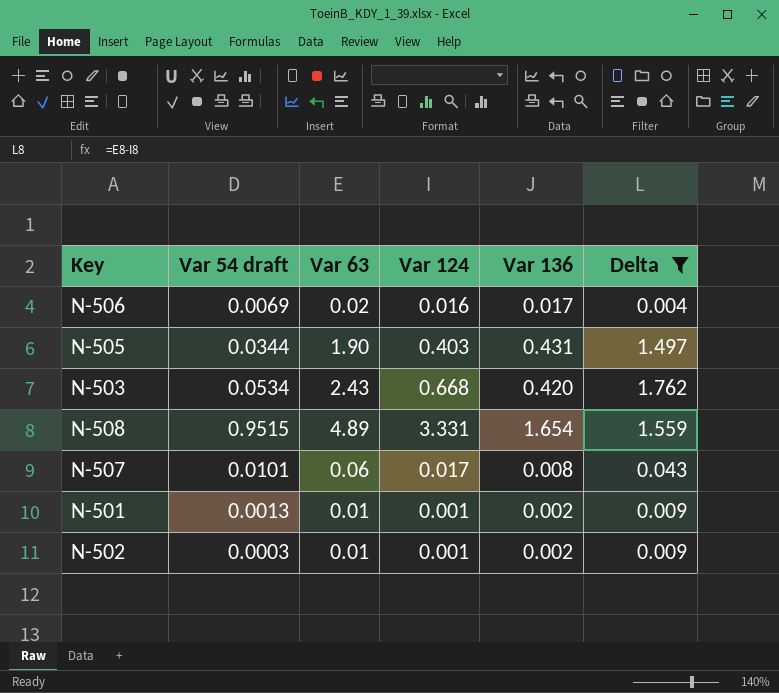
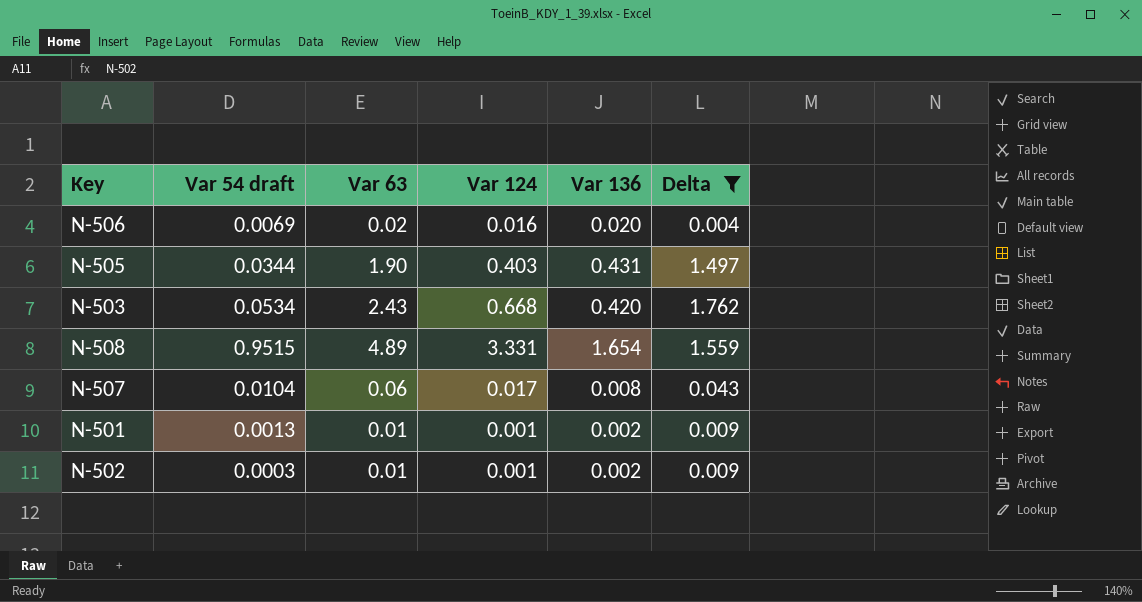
N-506 | Var 136: 0.017 -> 0.020
N-507 | Var 54 draft: 0.0101 -> 0.0104

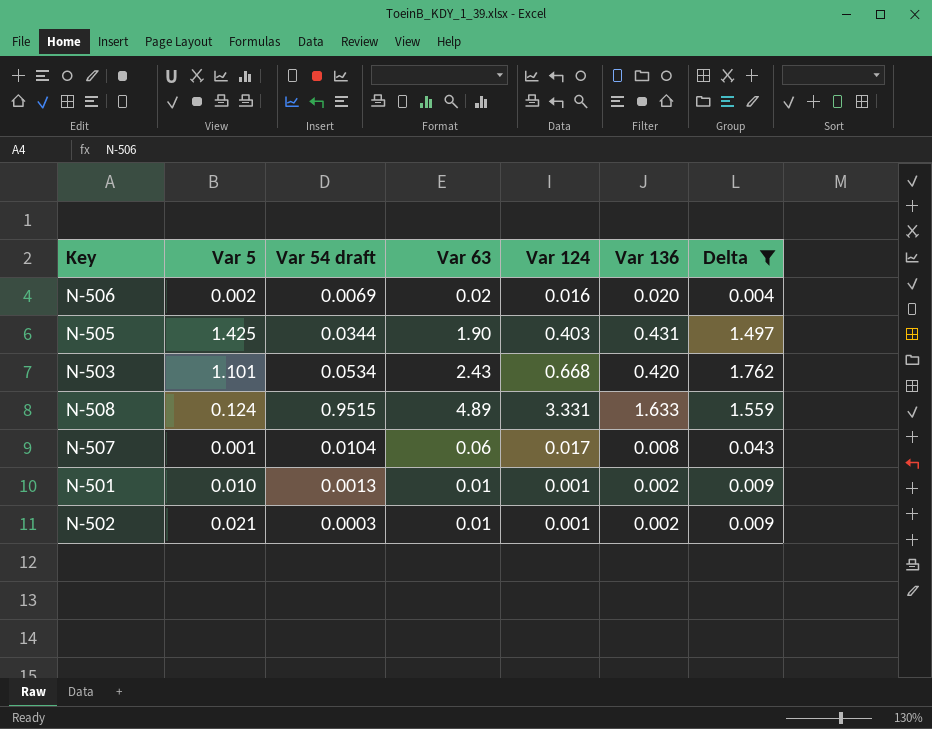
column Var 5 | position: none -> 2
N-508 | Var 136: 1.654 -> 1.633

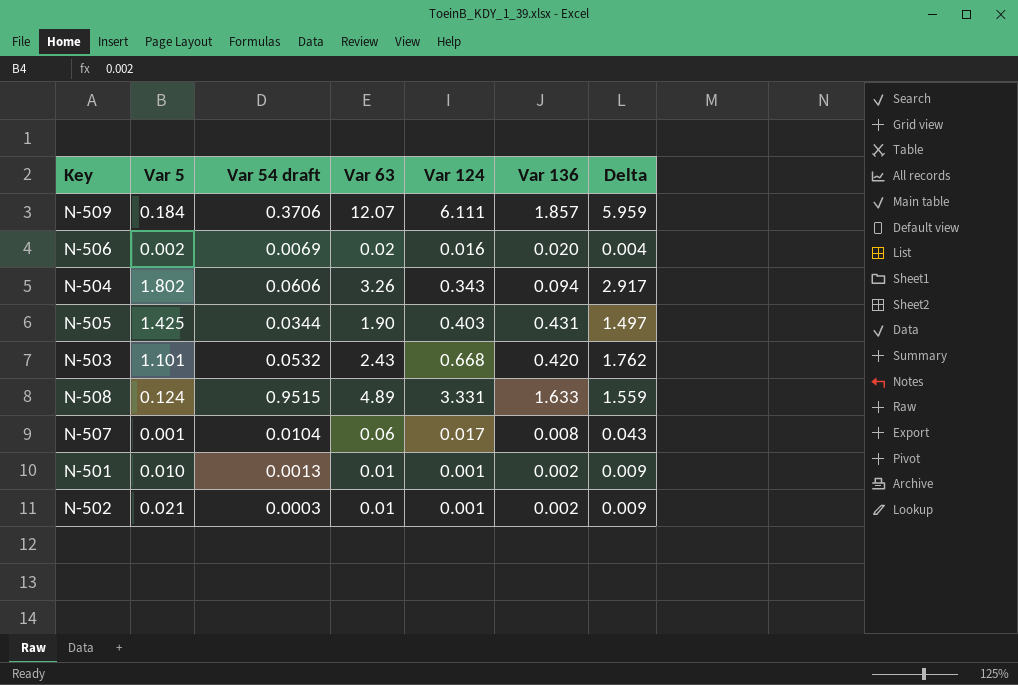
filter: Delta <= 1.762 -> none
N-503 | Var 54 draft: 0.0534 -> 0.0532

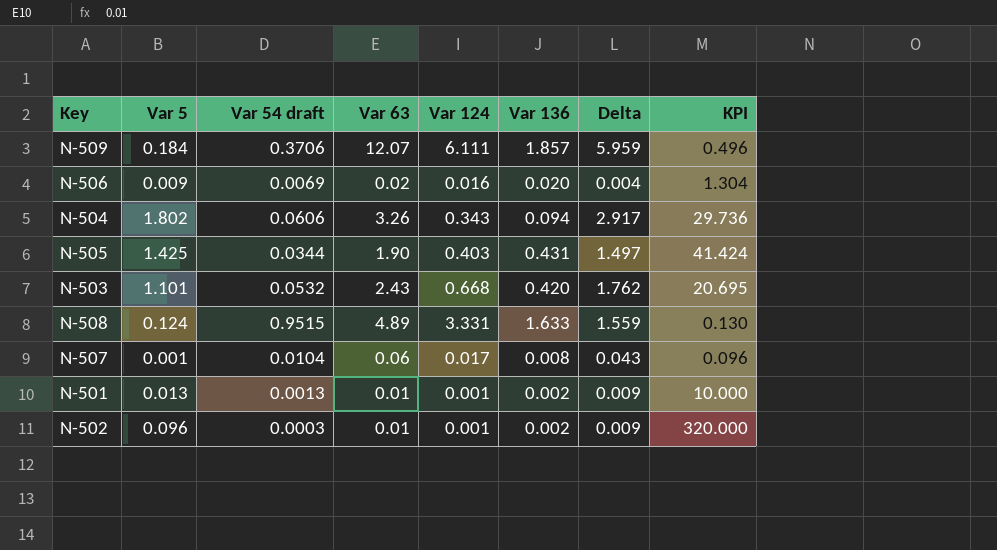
column KPI | formula: none -> [Var 5] / [Var 54 draft]
N-506 | Var 5: 0.002 -> 0.009
N-501 | Var 5: 0.010 -> 0.013
N-502 | Var 5: 0.021 -> 0.096

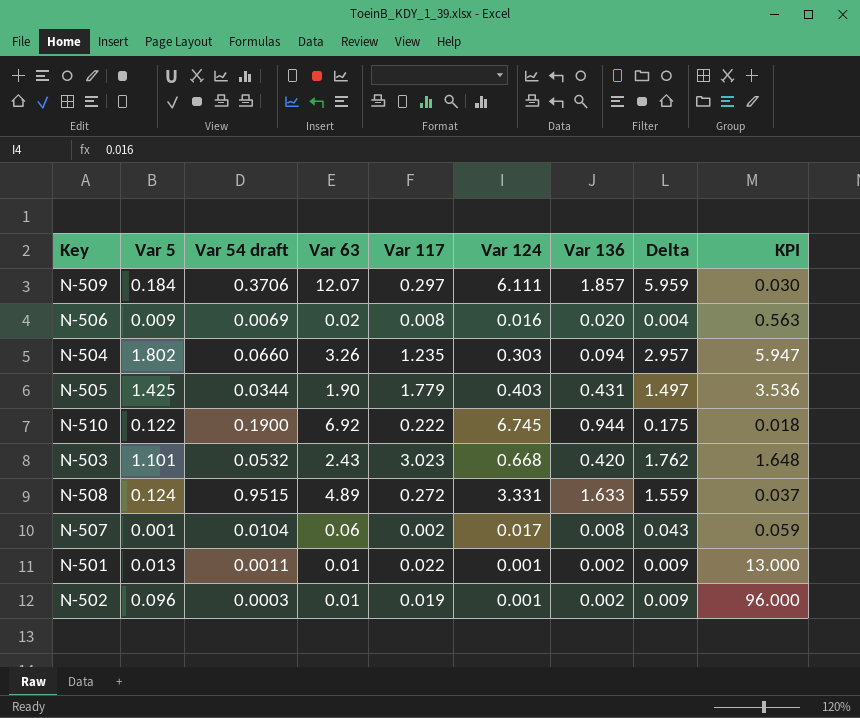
column Var 117 | position: none -> 5
column KPI | formula: [Var 5] / [Var 54 draft] -> [Var 5] / [Var 124]
N-504 | Var 54 draft: 0.0606 -> 0.0660
N-504 | Var 124: 0.343 -> 0.303
N-504 | Delta: 2.917 -> 2.957
row N-510: none -> 0.122 | 0.1900 | 6.92 | 0.222 | 6.745 | 0.944 | 0.175 | 0.018
N-501 | Var 54 draft: 0.0013 -> 0.0011

